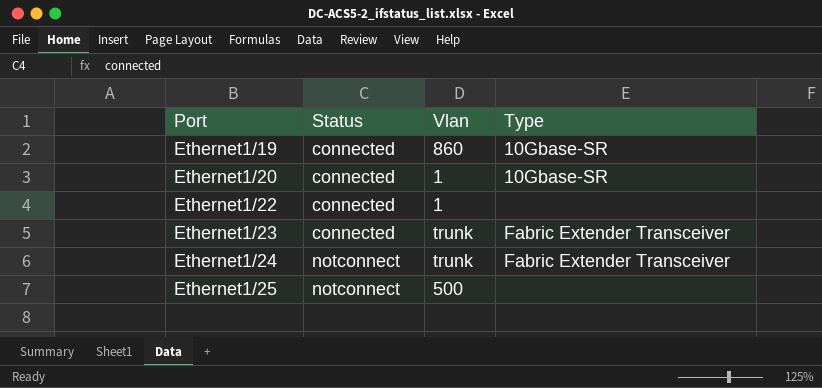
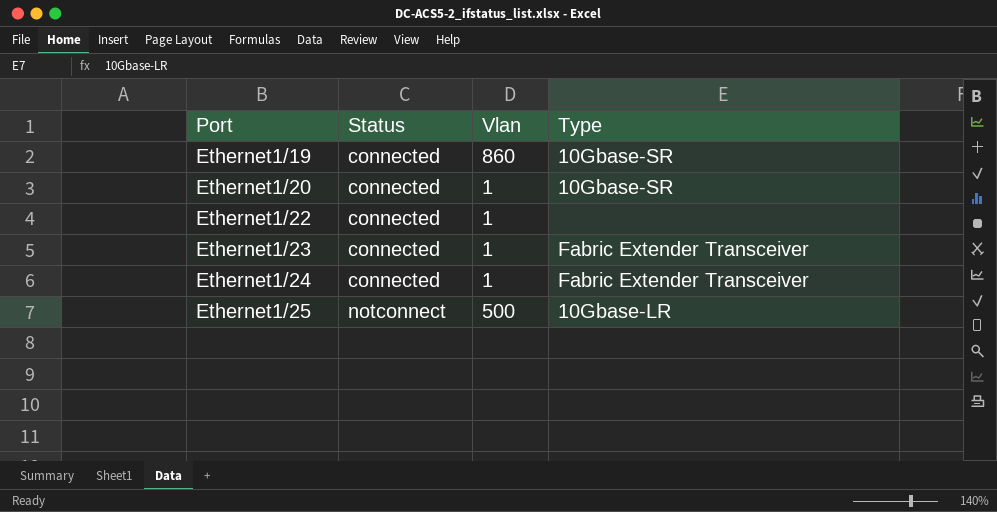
Ethernet1/23 | Vlan: trunk -> 1
Ethernet1/24 | Status: notconnect -> connected
Ethernet1/24 | Vlan: trunk -> 1
Ethernet1/25 | Type: none -> 10Gbase-LR

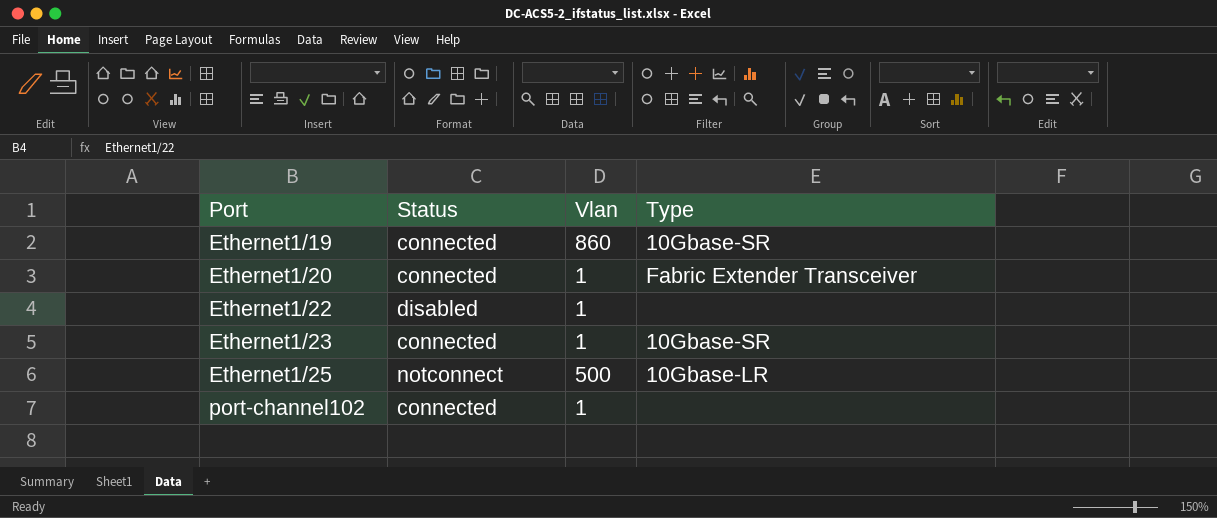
row Ethernet1/24: connected | 1 | Fabric Extender Transceiver -> none
Ethernet1/20 | Type: 10Gbase-SR -> Fabric Extender Transceiver
Ethernet1/22 | Status: connected -> disabled
Ethernet1/23 | Type: Fabric Extender Transceiver -> 10Gbase-SR
row port-channel102: none -> connected | 1 | none

